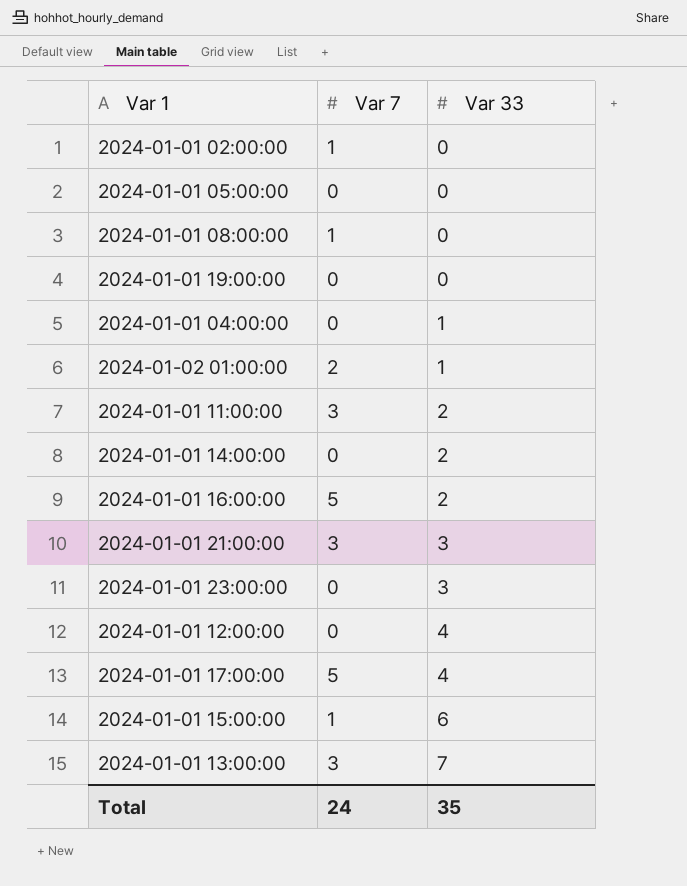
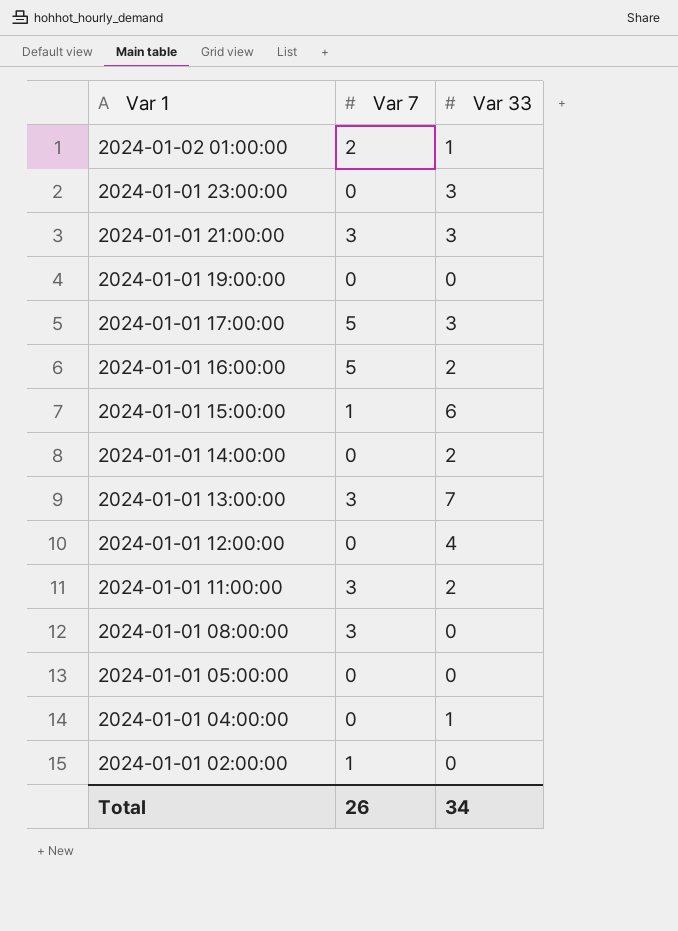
row order: Var 33 ascending -> Var 1 descending
2024-01-01 17:00:00 | Var 33: 4 -> 3
2024-01-01 08:00:00 | Var 7: 1 -> 3
Total | Var 7: 24 -> 26
Total | Var 33: 35 -> 34

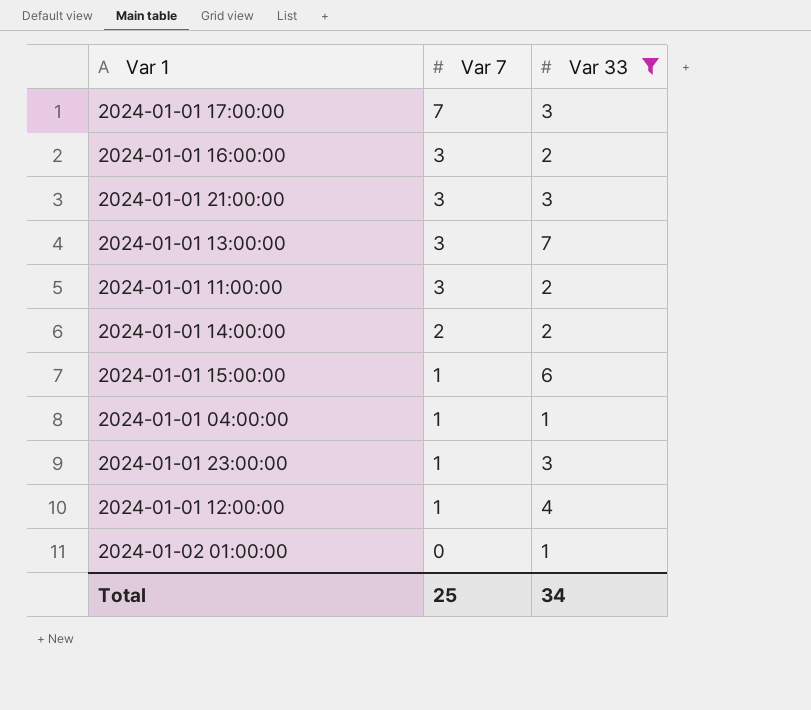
filter: none -> Var 33 != 0
row order: Var 1 descending -> Var 7 descending
2024-01-01 17:00:00 | Var 7: 5 -> 7
2024-01-01 16:00:00 | Var 7: 5 -> 3
2024-01-01 14:00:00 | Var 7: 0 -> 2
2024-01-01 04:00:00 | Var 7: 0 -> 1
2024-01-01 23:00:00 | Var 7: 0 -> 1
2024-01-01 12:00:00 | Var 7: 0 -> 1
2024-01-02 01:00:00 | Var 7: 2 -> 0
Total | Var 7: 26 -> 25

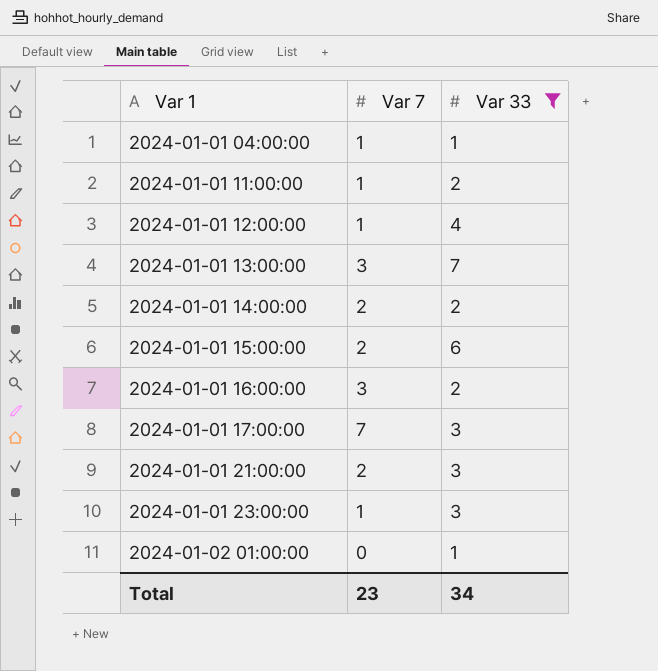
row order: Var 7 descending -> Var 1 ascending
2024-01-01 11:00:00 | Var 7: 3 -> 1
2024-01-01 15:00:00 | Var 7: 1 -> 2
2024-01-01 21:00:00 | Var 7: 3 -> 2
Total | Var 7: 25 -> 23

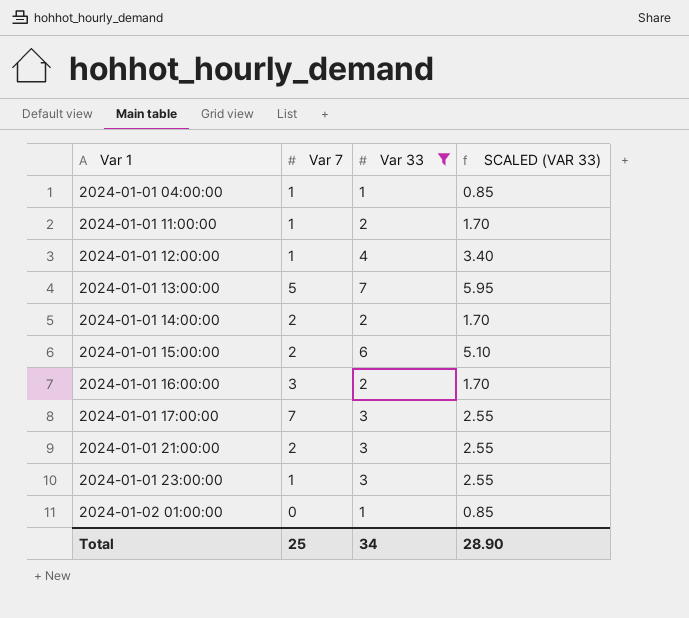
column SCALED (VAR 33) | formula: none -> [Var 33] * 0.85
2024-01-01 13:00:00 | Var 7: 3 -> 5
Total | Var 7: 23 -> 25

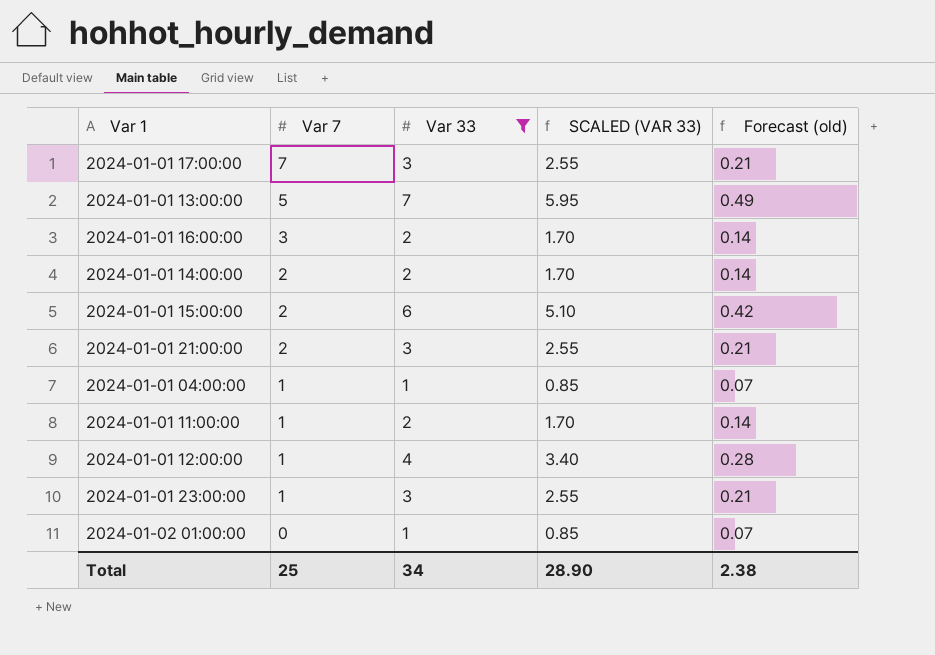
row order: Var 1 ascending -> Var 7 descending
column Forecast (old) | formula: none -> [Var 33] * 0.07

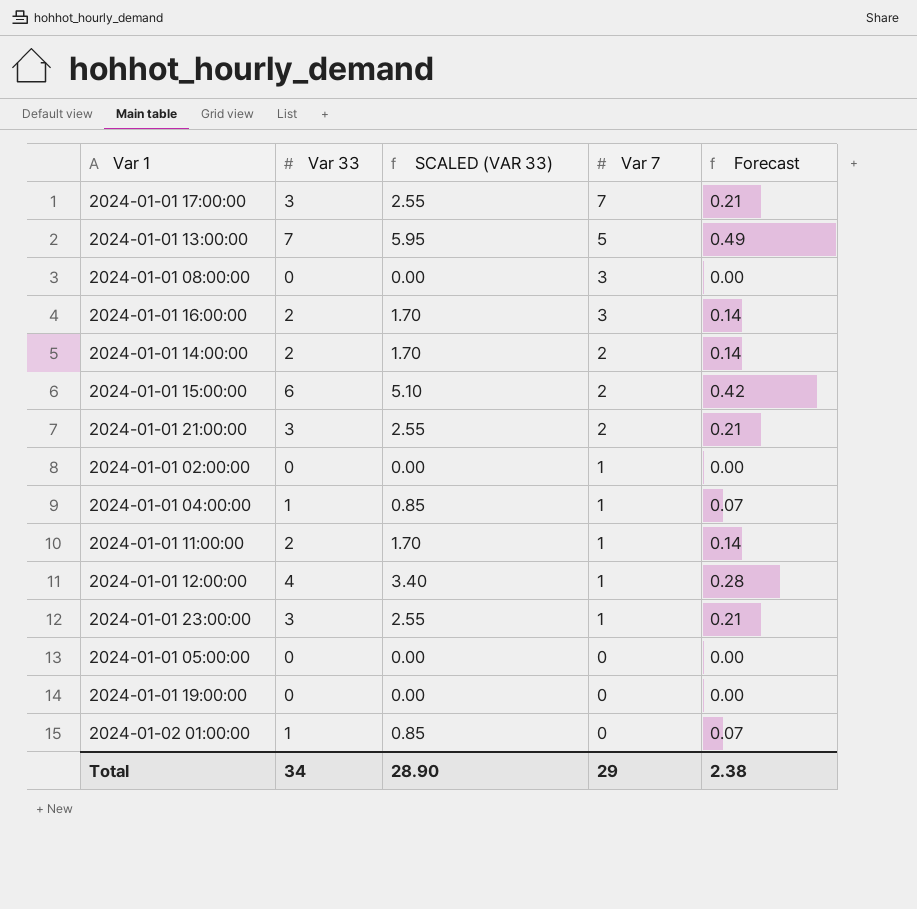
filter: Var 33 != 0 -> none
column Var 7 | position: 2 -> 4
column name: Forecast (old) -> Forecast
Total | Var 7: 25 -> 29

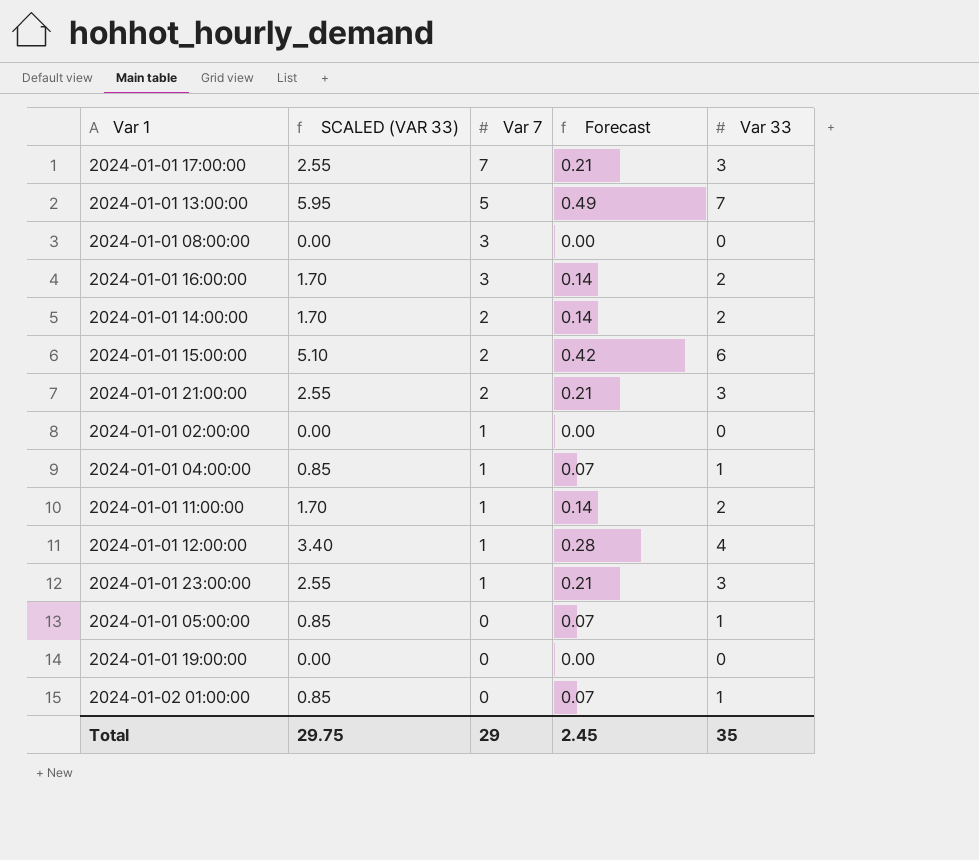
column Var 33 | position: 2 -> 5
2024-01-01 05:00:00 | SCALED (VAR 33): 0.00 -> 0.85
2024-01-01 05:00:00 | Forecast: 0.00 -> 0.07
2024-01-01 05:00:00 | Var 33: 0 -> 1
Total | SCALED (VAR 33): 28.90 -> 29.75
Total | Forecast: 2.38 -> 2.45
Total | Var 33: 34 -> 35

